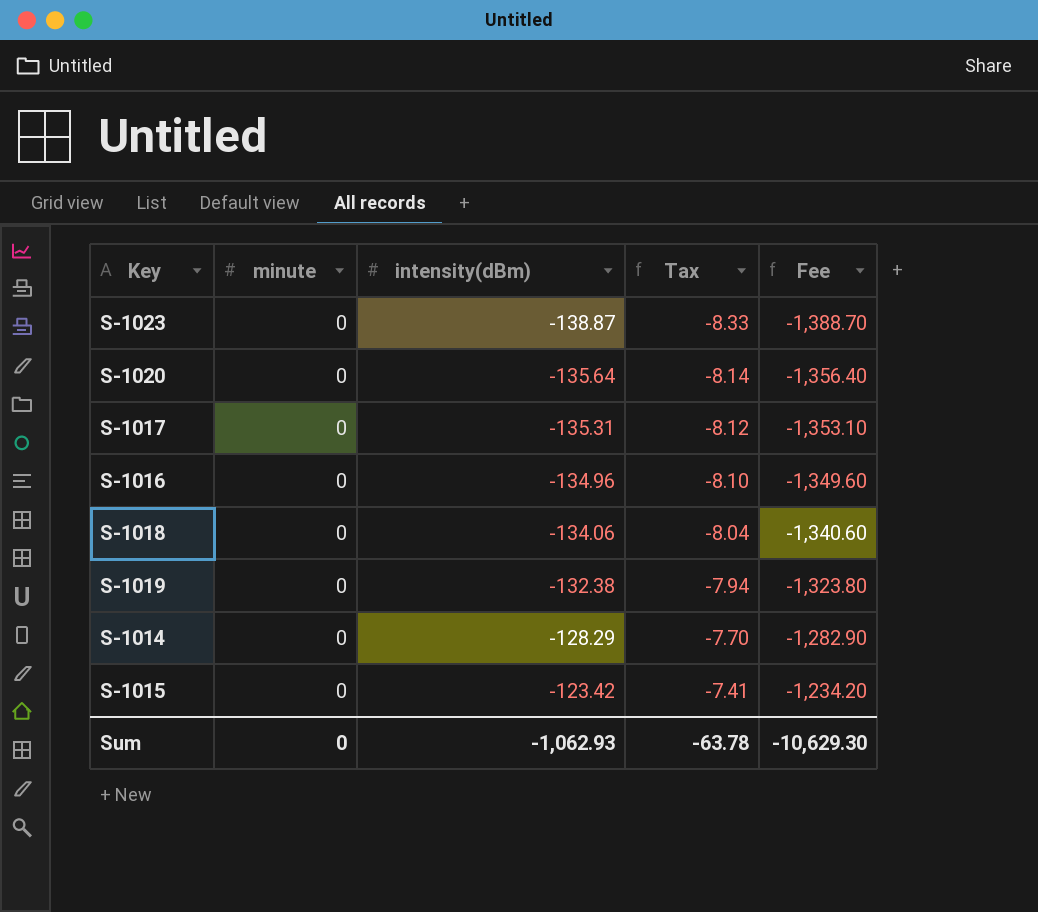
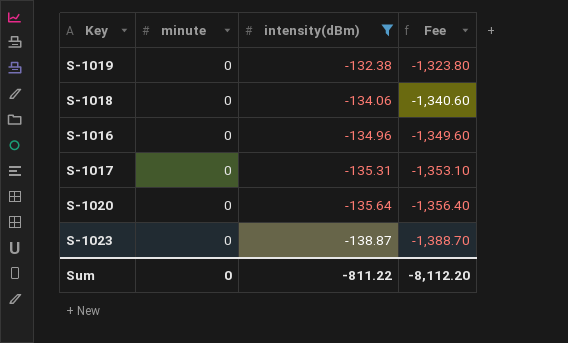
filter: none -> intensity(dBm) <= -132.38
row order: intensity(dBm) ascending -> intensity(dBm) descending
column Tax | formula: [intensity(dBm)] * 0.06 -> none
Sum | intensity(dBm): -1,062.93 -> -811.22
Sum | Fee: -10,629.30 -> -8,112.20

